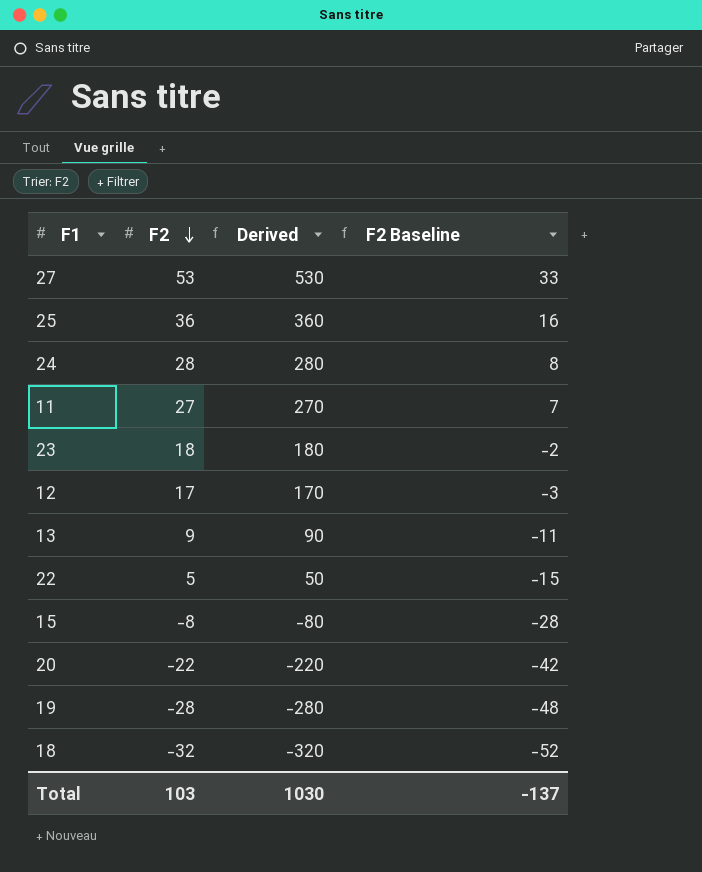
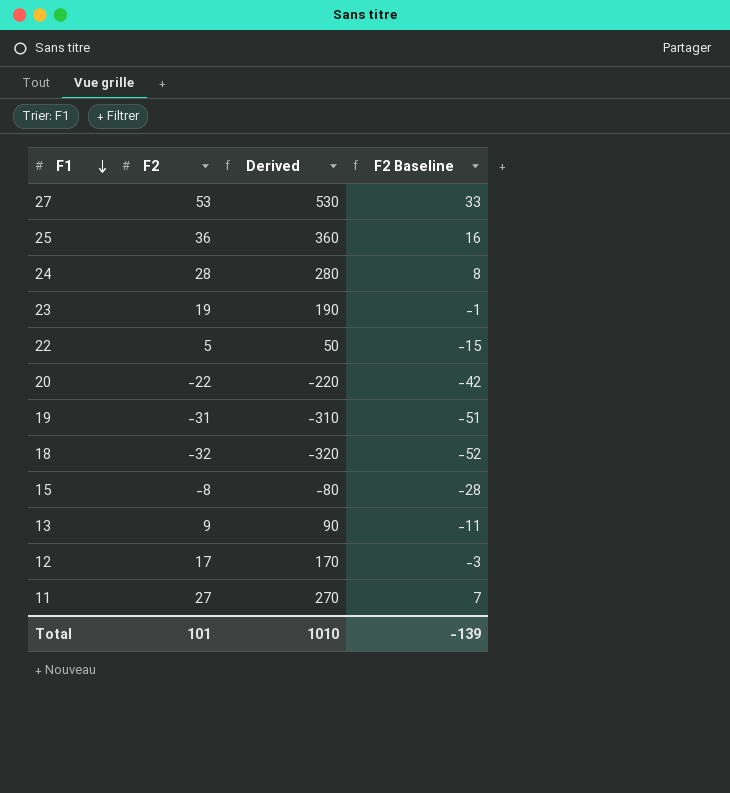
row order: F2 descending -> F1 descending
23 | F2: 18 -> 19
23 | Derived: 180 -> 190
23 | F2 Baseline: -2 -> -1
19 | F2: -28 -> -31
19 | Derived: -280 -> -310
19 | F2 Baseline: -48 -> -51
Total | F2: 103 -> 101
Total | Derived: 1030 -> 1010
Total | F2 Baseline: -137 -> -139

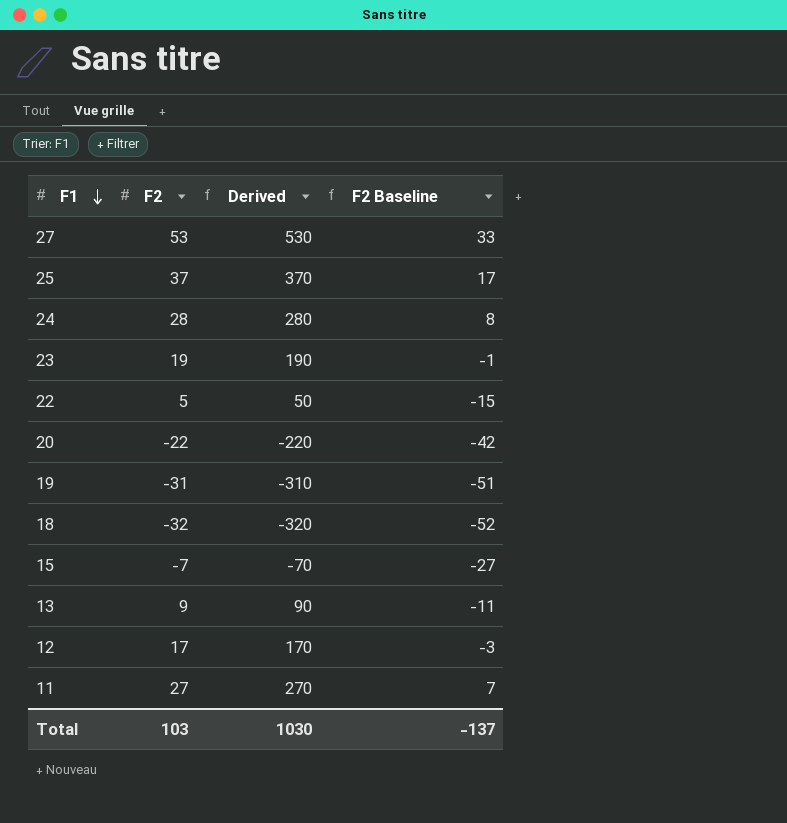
25 | F2: 36 -> 37
25 | Derived: 360 -> 370
25 | F2 Baseline: 16 -> 17
15 | F2: -8 -> -7
15 | Derived: -80 -> -70
15 | F2 Baseline: -28 -> -27
Total | F2: 101 -> 103
Total | Derived: 1010 -> 1030
Total | F2 Baseline: -139 -> -137

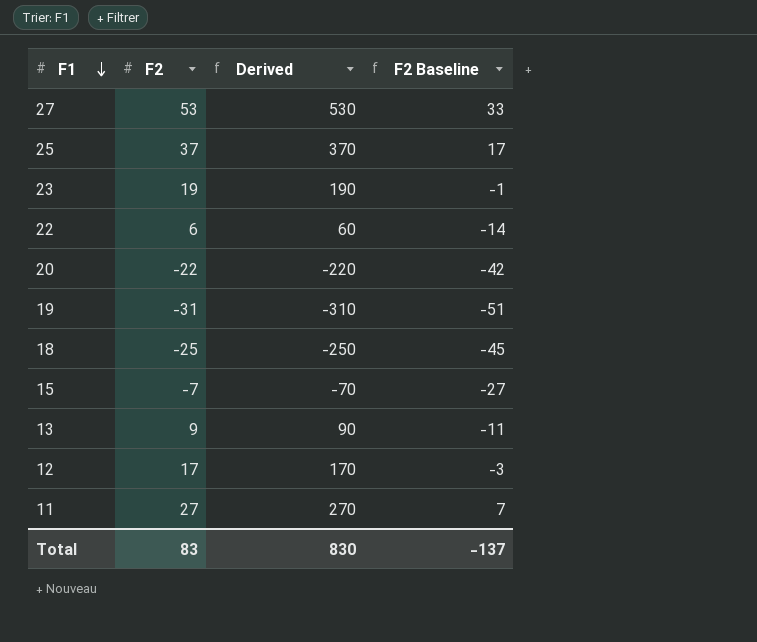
row 24: 28 | 280 | 8 -> none
22 | F2: 5 -> 6
22 | Derived: 50 -> 60
22 | F2 Baseline: -15 -> -14
18 | F2: -32 -> -25
18 | Derived: -320 -> -250
18 | F2 Baseline: -52 -> -45
Total | F2: 103 -> 83
Total | Derived: 1030 -> 830

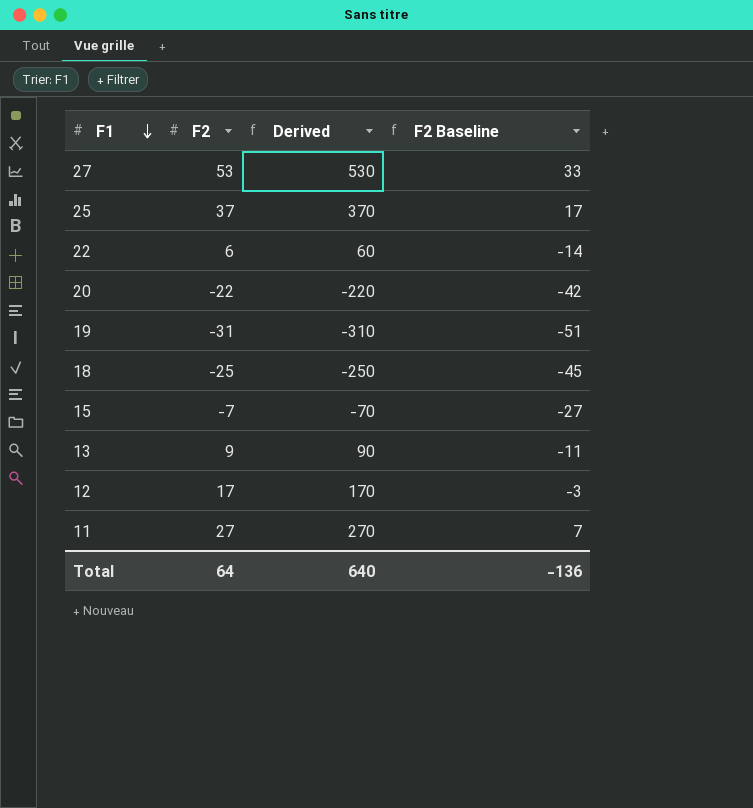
row 23: 19 | 190 | -1 -> none
Total | F2: 83 -> 64
Total | Derived: 830 -> 640
Total | F2 Baseline: -137 -> -136

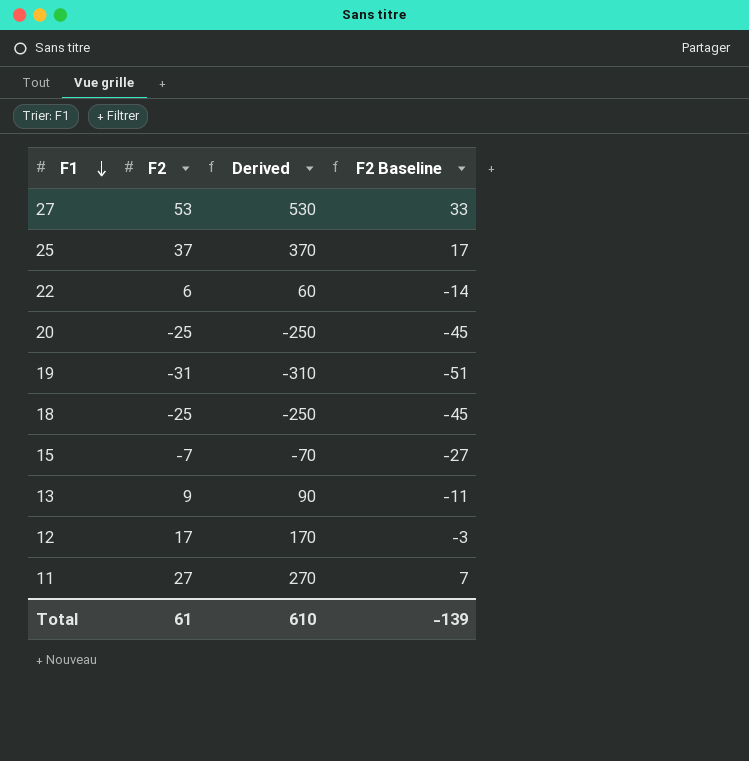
20 | F2: -22 -> -25
20 | Derived: -220 -> -250
20 | F2 Baseline: -42 -> -45
Total | F2: 64 -> 61
Total | Derived: 640 -> 610
Total | F2 Baseline: -136 -> -139

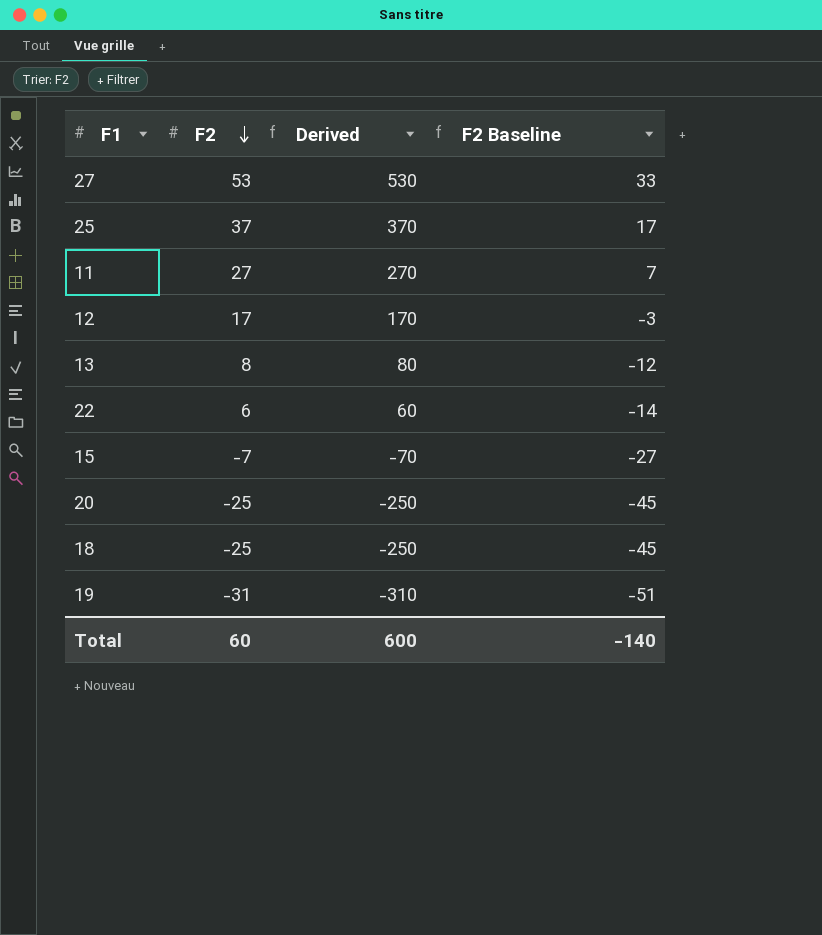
row order: F1 descending -> F2 descending
13 | F2: 9 -> 8
13 | Derived: 90 -> 80
13 | F2 Baseline: -11 -> -12
Total | F2: 61 -> 60
Total | Derived: 610 -> 600
Total | F2 Baseline: -139 -> -140

